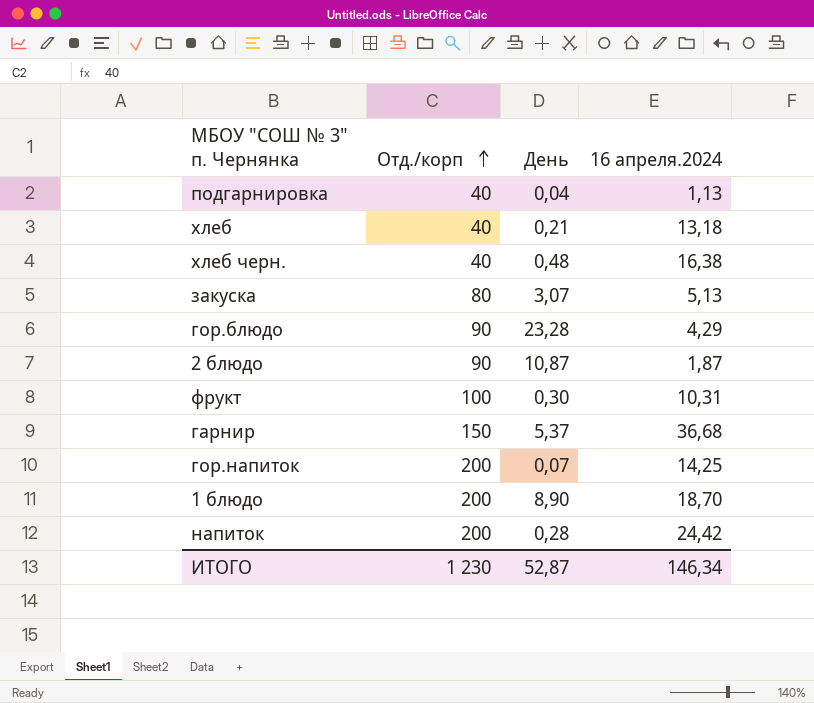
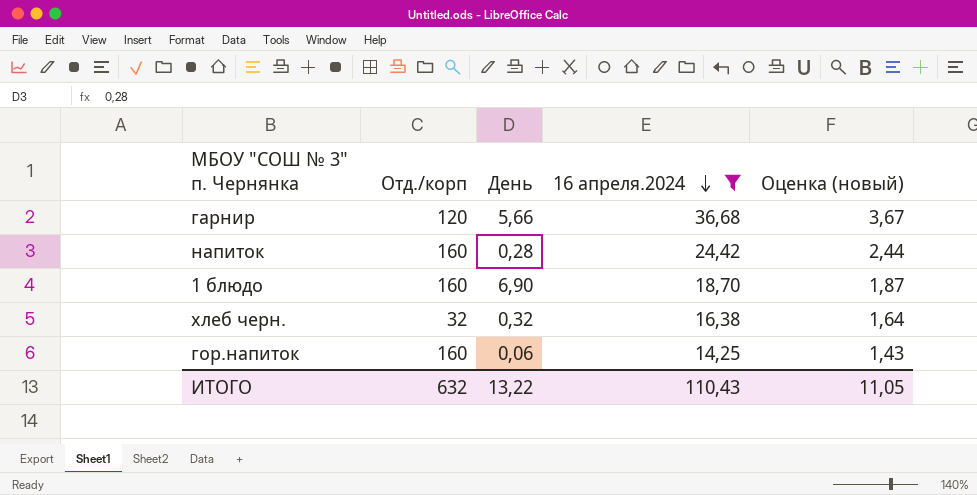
filter: none -> 16 апреля.2024 >= 14,25
row order: Отд./корп ascending -> 16 апреля.2024 descending
column Оценка (новый) | formula: none -> [16 апреля.2024] * 0,1
гарнир | Отд./корп: 150 -> 120
гарнир | День: 5,37 -> 5,66
напиток | Отд./корп: 200 -> 160
1 блюдо | Отд./корп: 200 -> 160
1 блюдо | День: 8,90 -> 6,90
хлеб черн. | Отд./корп: 40 -> 32
хлеб черн. | День: 0,48 -> 0,32
гор.напиток | Отд./корп: 200 -> 160
гор.напиток | День: 0,07 -> 0,06
ИТОГО | Отд./корп: 1 230 -> 632
ИТОГО | День: 52,87 -> 13,22
ИТОГО | 16 апреля.2024: 146,34 -> 110,43

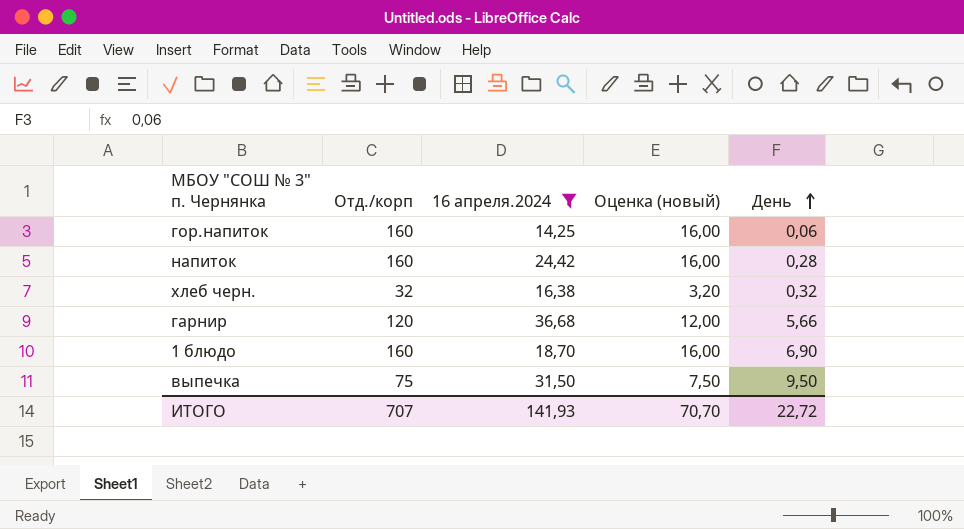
row order: 16 апреля.2024 descending -> День ascending
column Оценка (новый) | formula: [16 апреля.2024] * 0,1 -> [Отд./корп] * 0,1
column День | position: 3 -> 5
row выпечка: none -> 75 | 31,50 | 7,50 | 9,50
ИТОГО | Отд./корп: 632 -> 707
ИТОГО | 16 апреля.2024: 110,43 -> 141,93
ИТОГО | Оценка (новый): 11,05 -> 70,70
ИТОГО | День: 13,22 -> 22,72

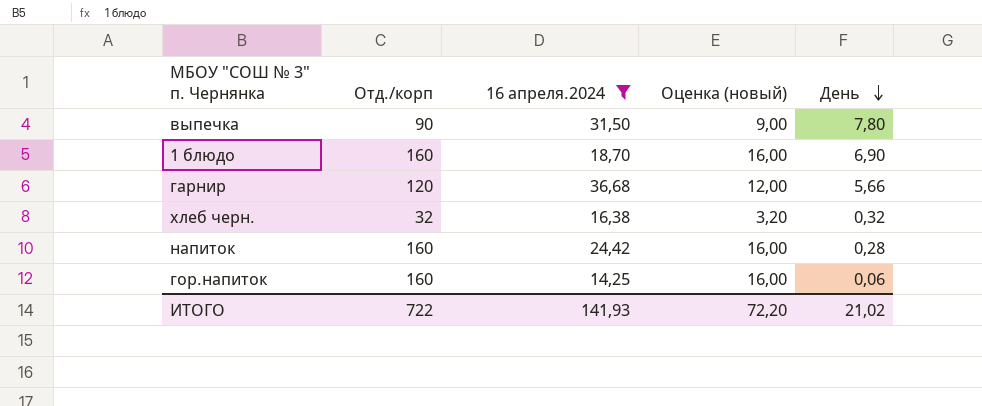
row order: День ascending -> День descending
выпечка | Отд./корп: 75 -> 90
выпечка | Оценка (новый): 7,50 -> 9,00
выпечка | День: 9,50 -> 7,80
ИТОГО | Отд./корп: 707 -> 722
ИТОГО | Оценка (новый): 70,70 -> 72,20
ИТОГО | День: 22,72 -> 21,02

